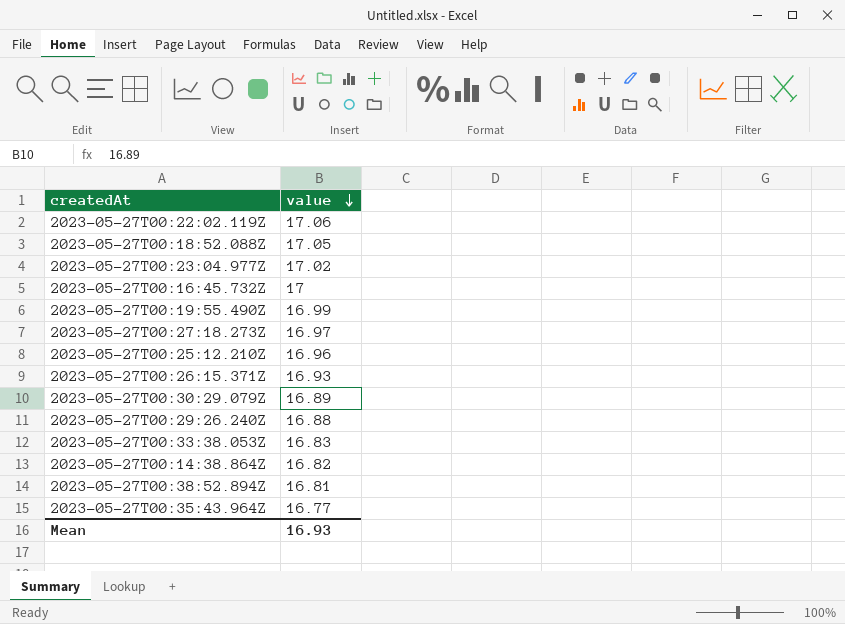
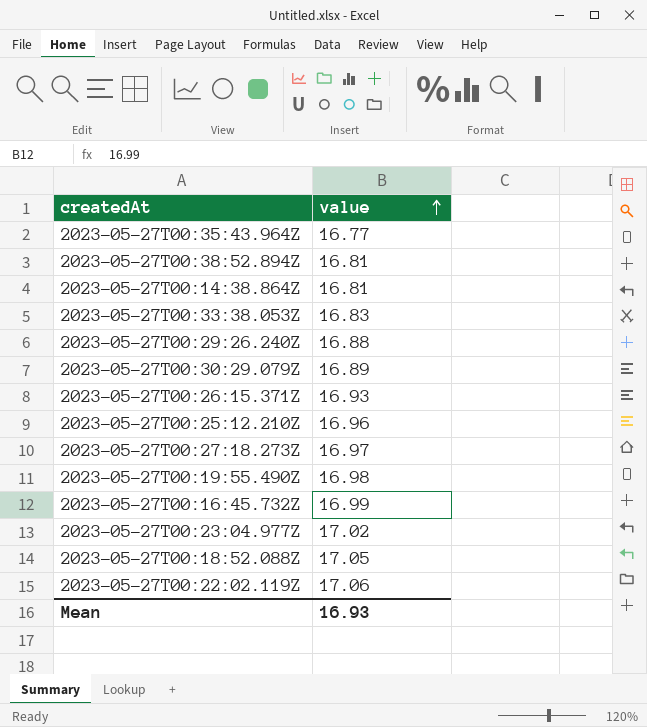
row order: value descending -> value ascending
2023-05-27T00:14:38.864Z | value: 16.82 -> 16.81
2023-05-27T00:19:55.490Z | value: 16.99 -> 16.98
2023-05-27T00:16:45.732Z | value: 17 -> 16.99

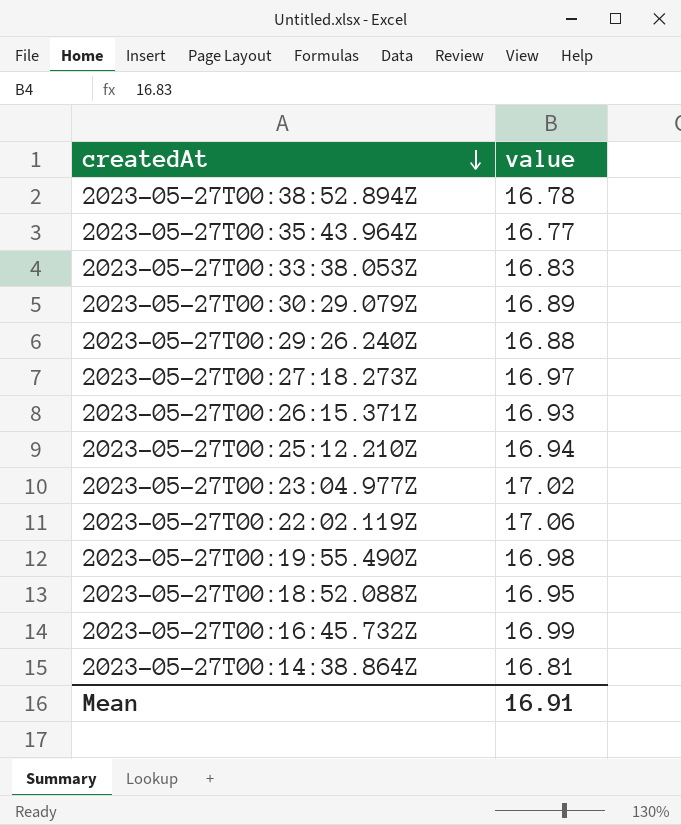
row order: value ascending -> createdAt descending
2023-05-27T00:38:52.894Z | value: 16.81 -> 16.78
2023-05-27T00:25:12.210Z | value: 16.96 -> 16.94
2023-05-27T00:18:52.088Z | value: 17.05 -> 16.95
Mean | value: 16.93 -> 16.91

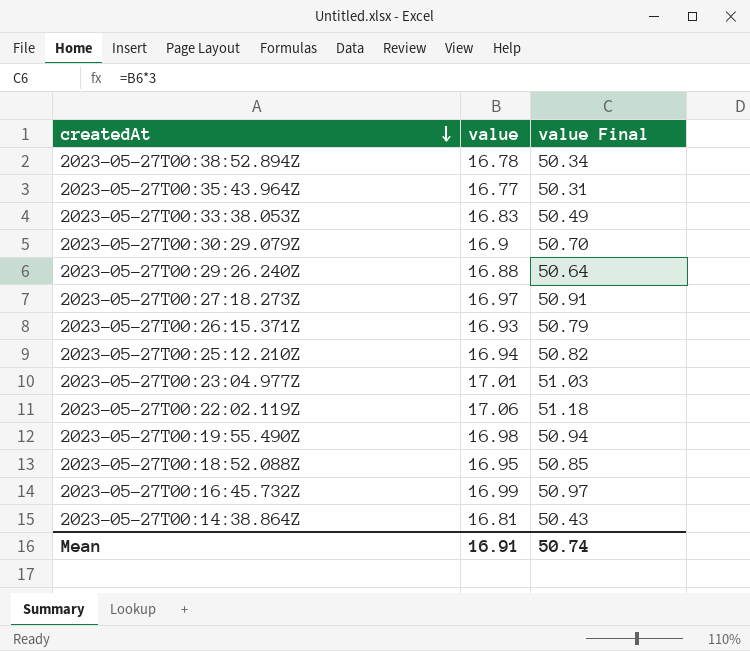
column value Final | formula: none -> [value] * 3
2023-05-27T00:30:29.079Z | value: 16.89 -> 16.9
2023-05-27T00:23:04.977Z | value: 17.02 -> 17.01

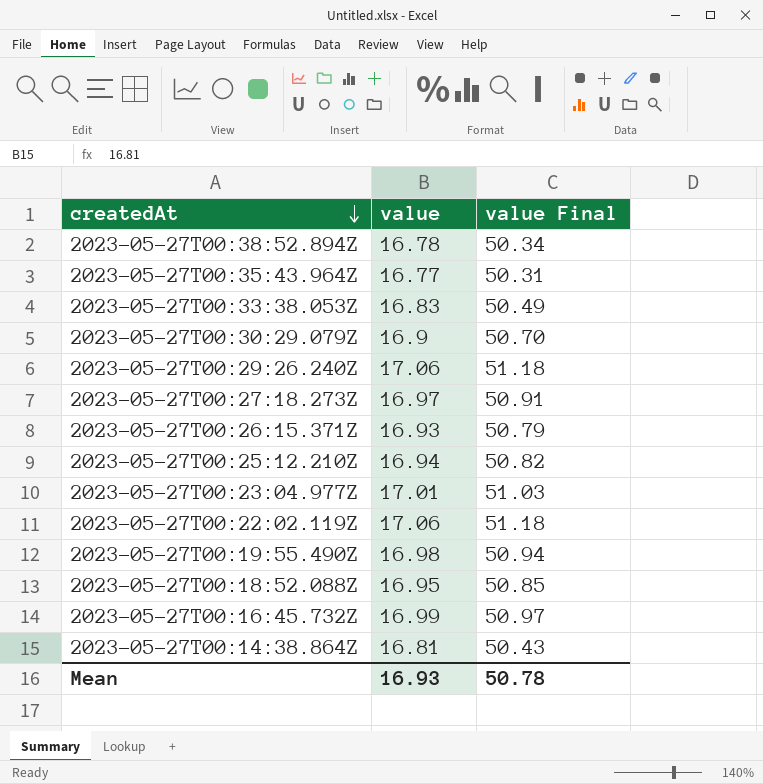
2023-05-27T00:29:26.240Z | value: 16.88 -> 17.06
2023-05-27T00:29:26.240Z | value Final: 50.64 -> 51.18
Mean | value: 16.91 -> 16.93
Mean | value Final: 50.74 -> 50.78

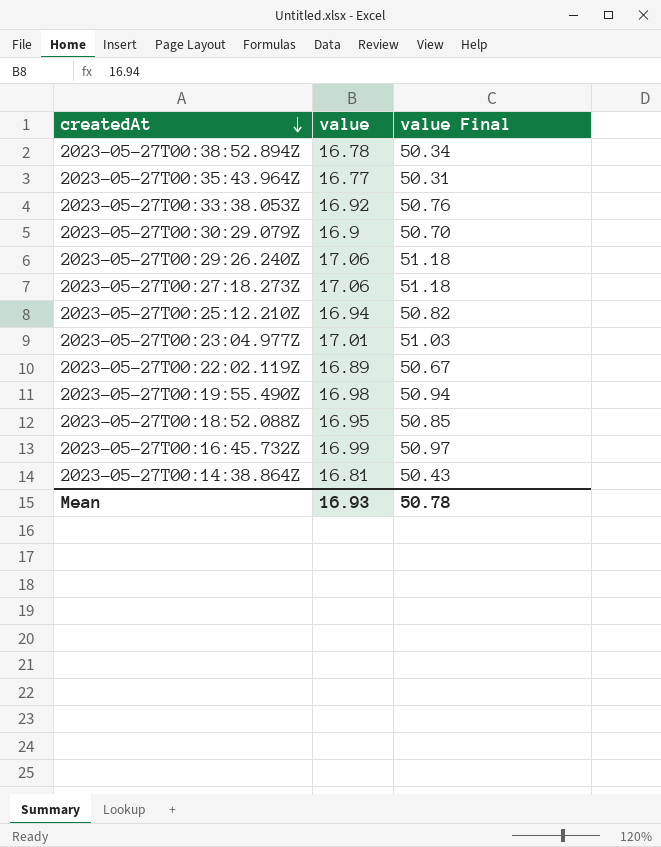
row 2023-05-27T00:26:15.371Z: 16.93 | 50.79 -> none
2023-05-27T00:33:38.053Z | value: 16.83 -> 16.92
2023-05-27T00:33:38.053Z | value Final: 50.49 -> 50.76
2023-05-27T00:27:18.273Z | value: 16.97 -> 17.06
2023-05-27T00:27:18.273Z | value Final: 50.91 -> 51.18
2023-05-27T00:22:02.119Z | value: 17.06 -> 16.89
2023-05-27T00:22:02.119Z | value Final: 51.18 -> 50.67

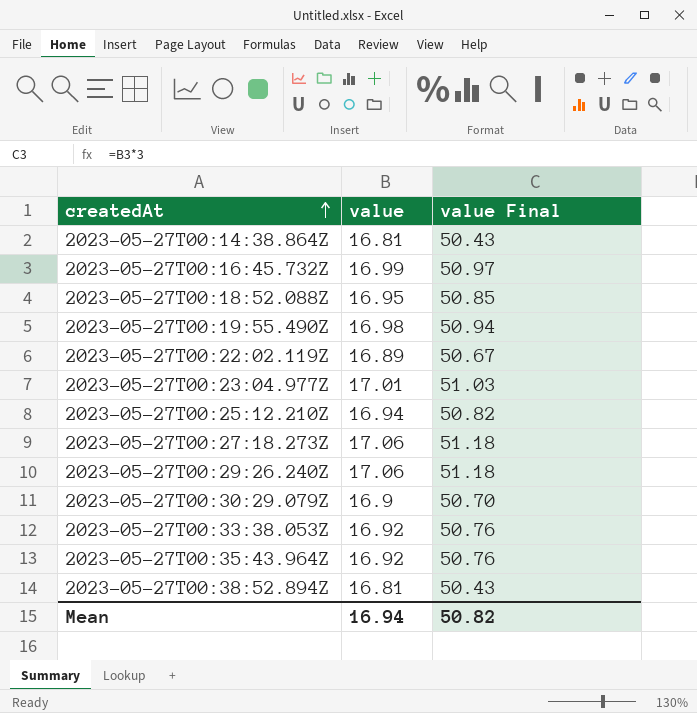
row order: createdAt descending -> createdAt ascending
2023-05-27T00:35:43.964Z | value: 16.77 -> 16.92
2023-05-27T00:35:43.964Z | value Final: 50.31 -> 50.76
2023-05-27T00:38:52.894Z | value: 16.78 -> 16.81
2023-05-27T00:38:52.894Z | value Final: 50.34 -> 50.43
Mean | value: 16.93 -> 16.94
Mean | value Final: 50.78 -> 50.82

